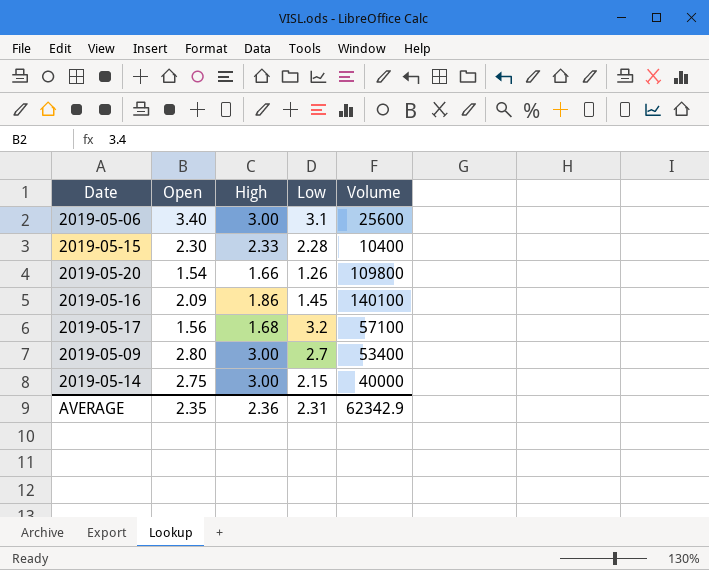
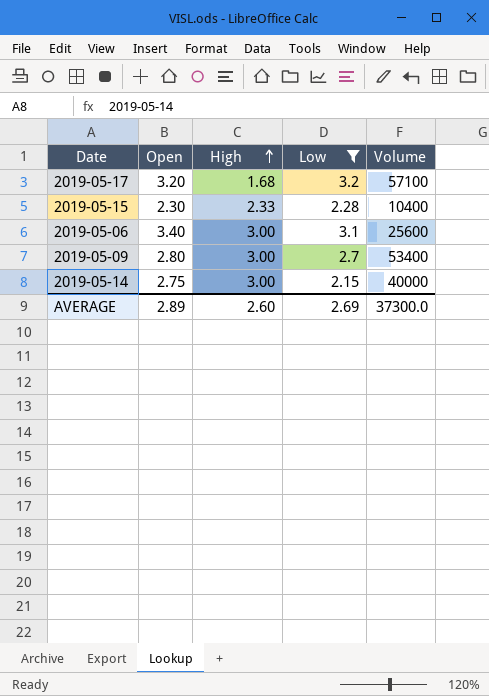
filter: none -> Low >= 2.15
row order: none -> High ascending
2019-05-17 | Open: 1.56 -> 3.20
AVERAGE | Open: 2.35 -> 2.89
AVERAGE | High: 2.36 -> 2.60
AVERAGE | Low: 2.31 -> 2.69
AVERAGE | Volume: 62342.9 -> 37300.0

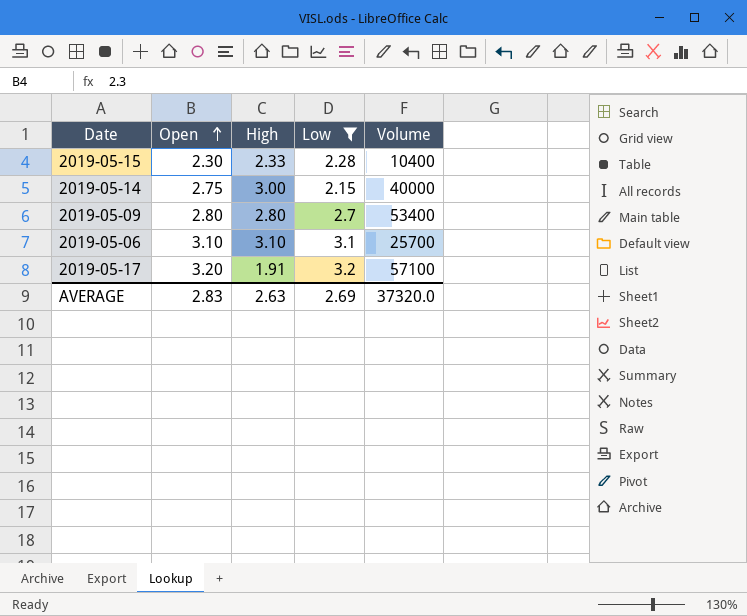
row order: High ascending -> Open ascending
2019-05-09 | High: 3.00 -> 2.80
2019-05-06 | Open: 3.40 -> 3.10
2019-05-06 | High: 3.00 -> 3.10
2019-05-06 | Volume: 25600 -> 25700
2019-05-17 | High: 1.68 -> 1.91
AVERAGE | Open: 2.89 -> 2.83
AVERAGE | High: 2.60 -> 2.63
AVERAGE | Volume: 37300.0 -> 37320.0

